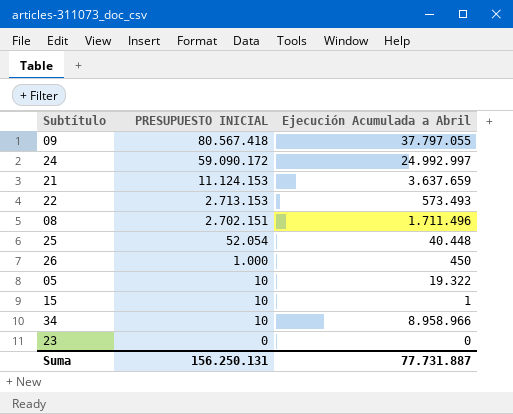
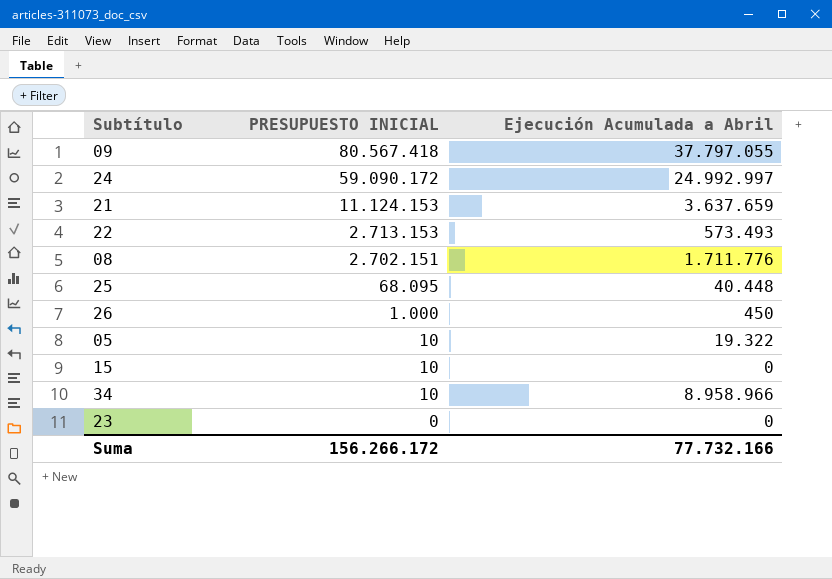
08 | Ejecución Acumulada a Abril: 1.711.496 -> 1.711.776
25 | PRESUPUESTO INICIAL: 52.054 -> 68.095
15 | Ejecución Acumulada a Abril: 1 -> 0
Suma | PRESUPUESTO INICIAL: 156.250.131 -> 156.266.172
Suma | Ejecución Acumulada a Abril: 77.731.887 -> 77.732.166

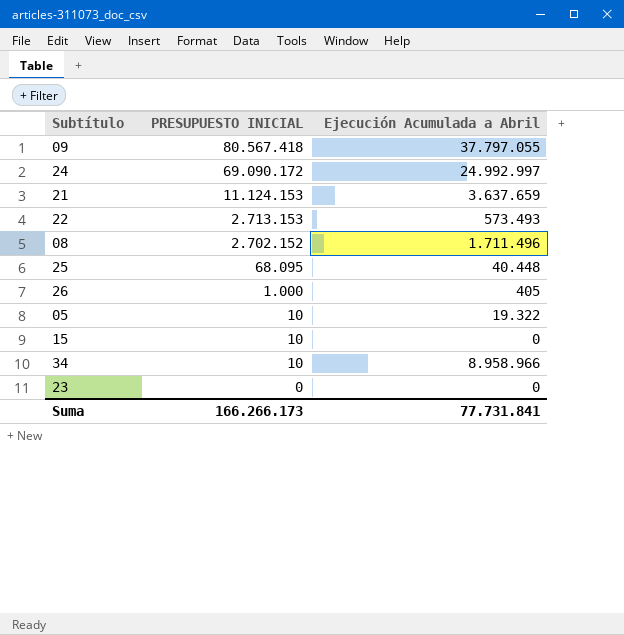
24 | PRESUPUESTO INICIAL: 59.090.172 -> 69.090.172
08 | PRESUPUESTO INICIAL: 2.702.151 -> 2.702.152
08 | Ejecución Acumulada a Abril: 1.711.776 -> 1.711.496
26 | Ejecución Acumulada a Abril: 450 -> 405
Suma | PRESUPUESTO INICIAL: 156.266.172 -> 166.266.173
Suma | Ejecución Acumulada a Abril: 77.732.166 -> 77.731.841

